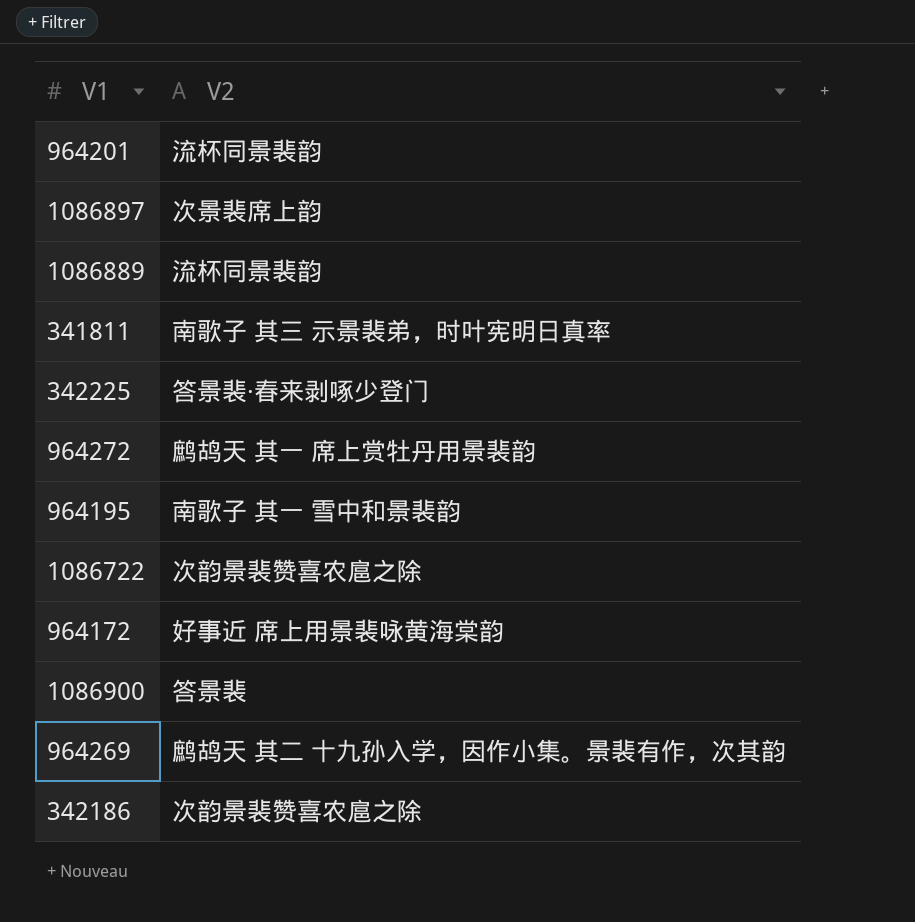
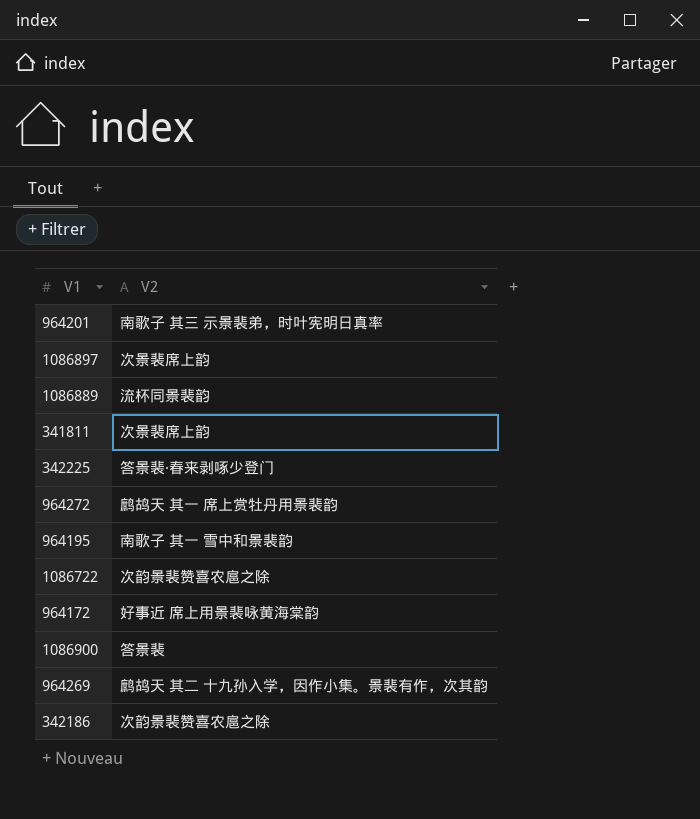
964201 | V2: 流杯同景裴韵 -> 南歌子 其三 示景裴弟，时叶宪明日真率
341811 | V2: 南歌子 其三 示景裴弟，时叶宪明日真率 -> 次景裴席上韵

